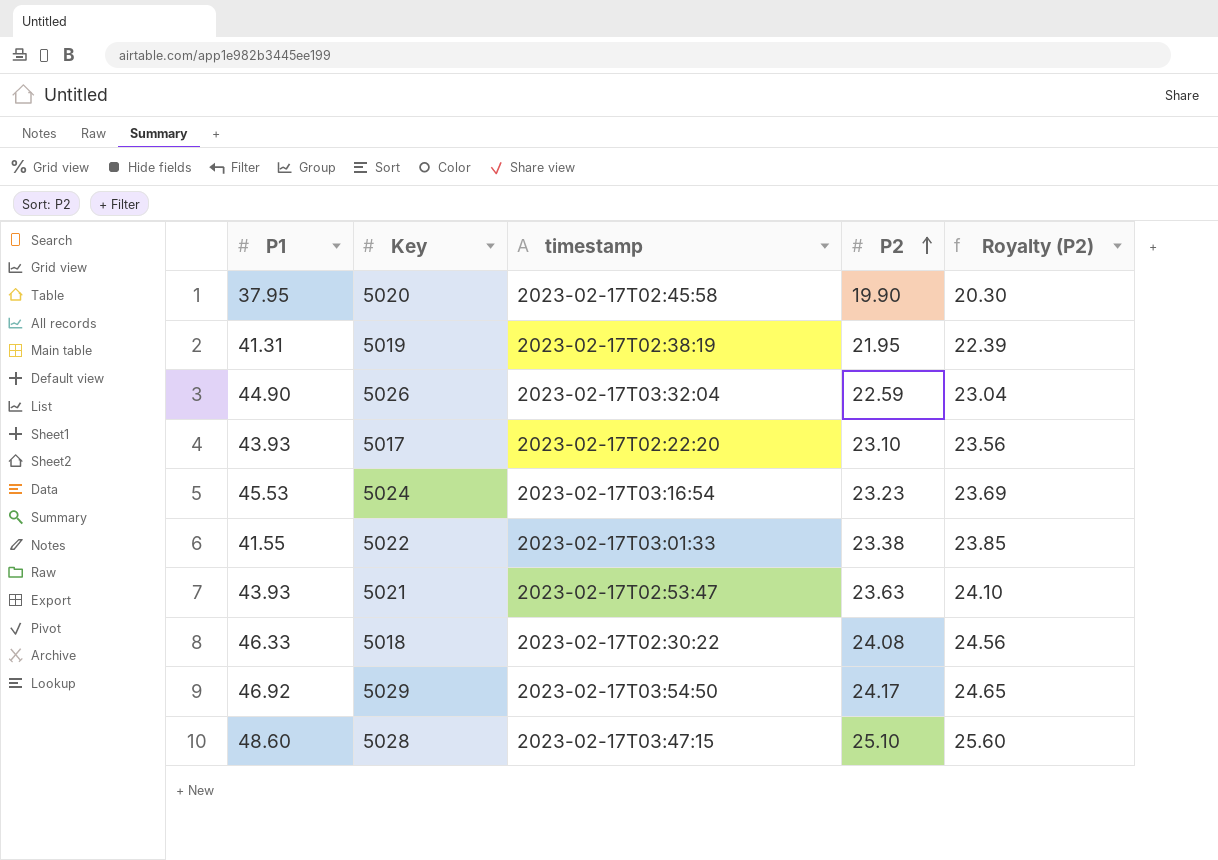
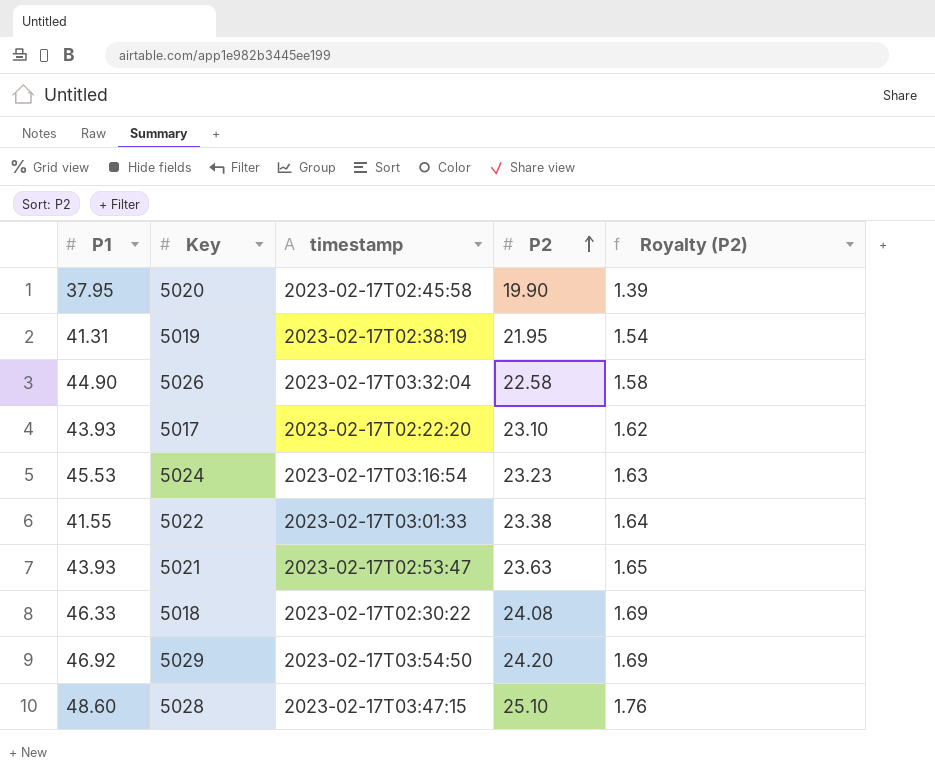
column Royalty (P2) | formula: [P2] * 1.02 -> [P2] * 0.07
5026 | P2: 22.59 -> 22.58
5029 | P2: 24.17 -> 24.20

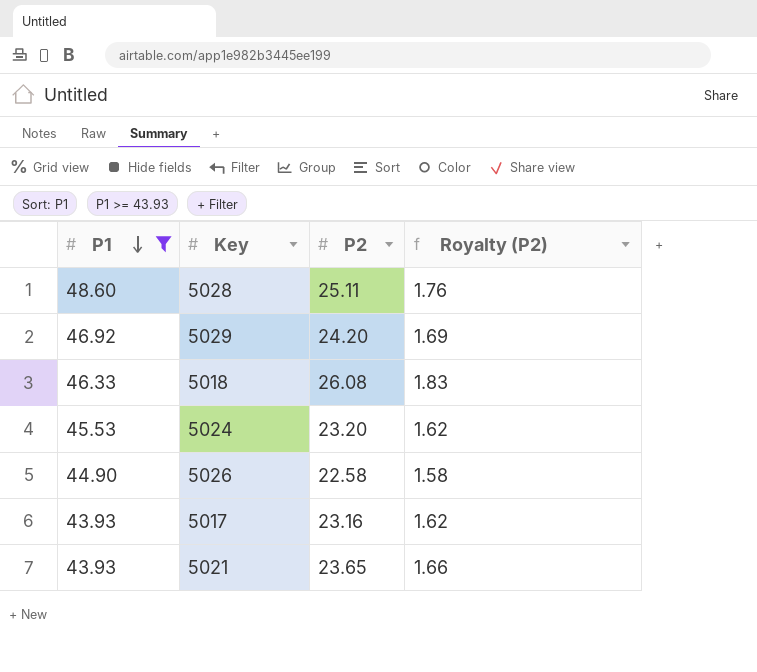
filter: none -> P1 >= 43.93
row order: P2 ascending -> P1 descending
column timestamp | position: 3 -> none
5028 | P2: 25.10 -> 25.11
5018 | P2: 24.08 -> 26.08
5018 | Royalty (P2): 1.69 -> 1.83
5024 | P2: 23.23 -> 23.20
5024 | Royalty (P2): 1.63 -> 1.62
5017 | P2: 23.10 -> 23.16
5021 | P2: 23.63 -> 23.65
5021 | Royalty (P2): 1.65 -> 1.66

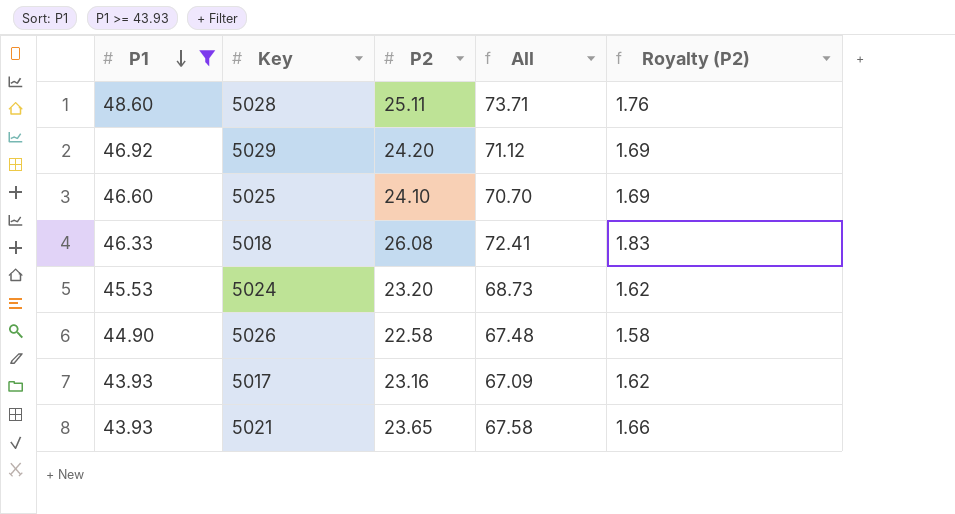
column All | formula: none -> [P1] + [P2]
row 5025: none -> 46.60 | 24.10 | 70.70 | 1.69

